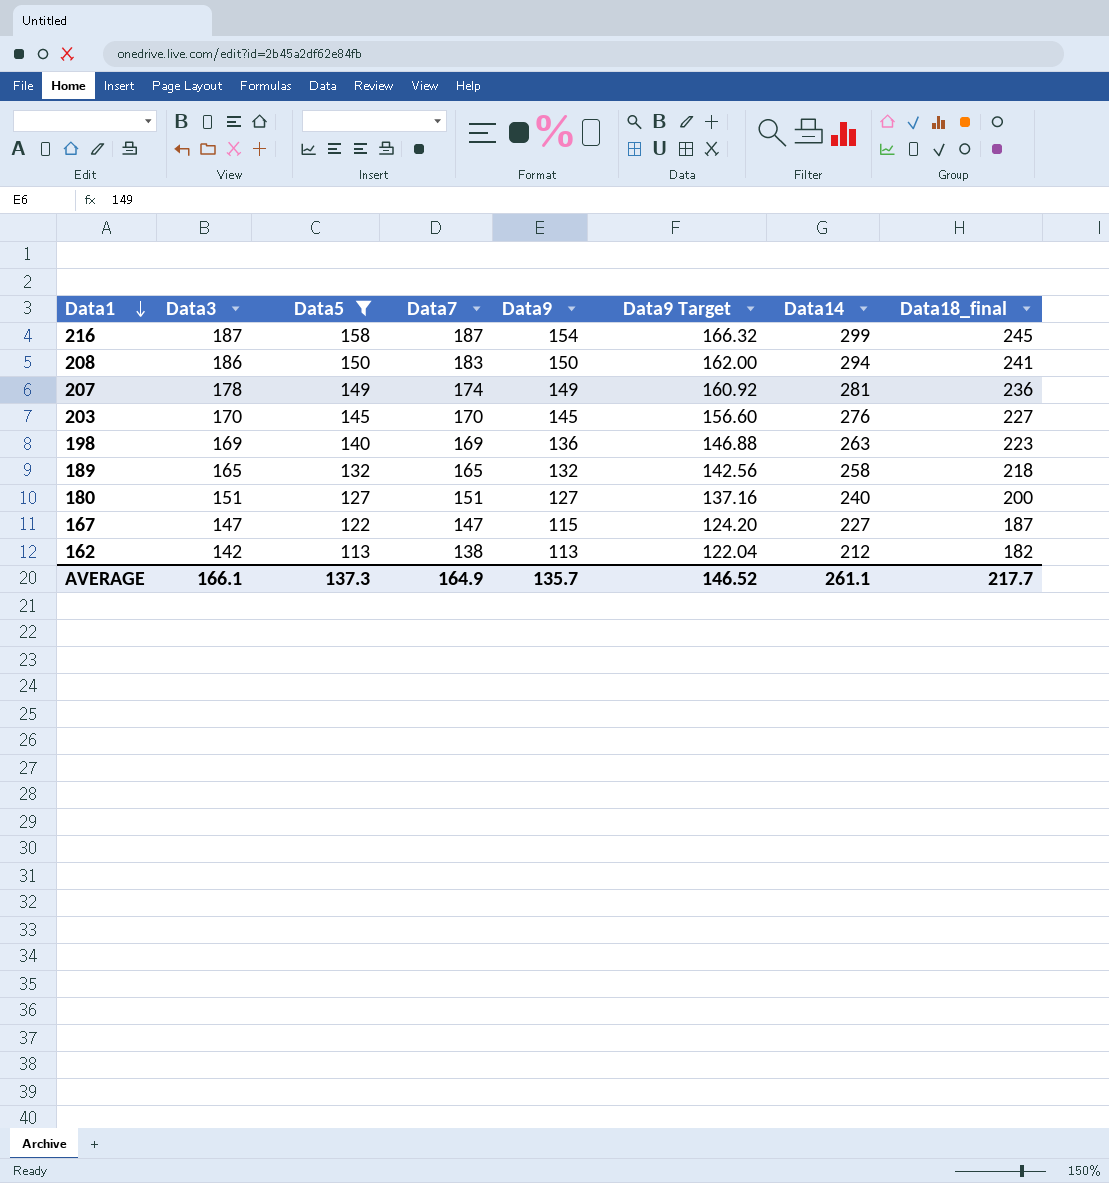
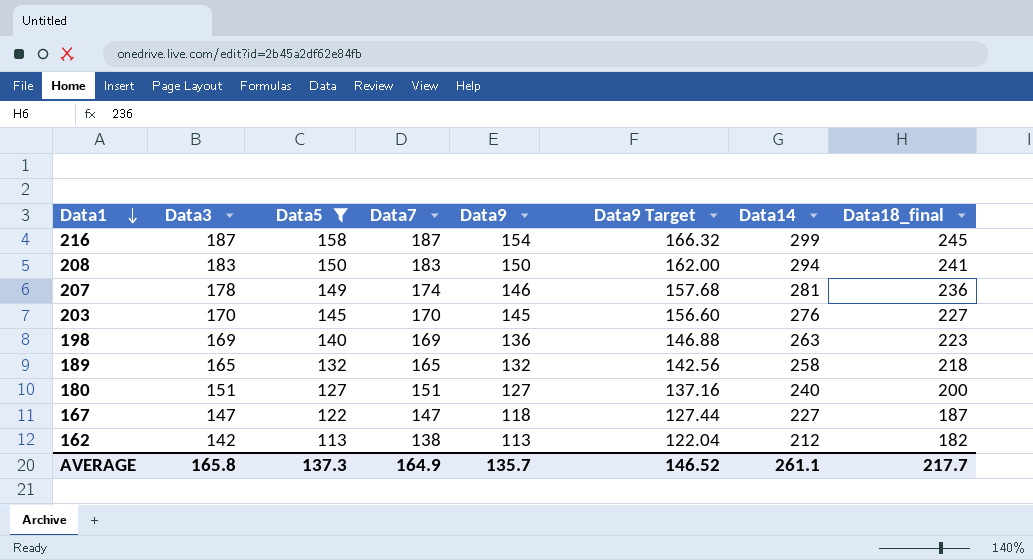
208 | Data3: 186 -> 183
207 | Data9: 149 -> 146
207 | Data9 Target: 160.92 -> 157.68
167 | Data9: 115 -> 118
167 | Data9 Target: 124.20 -> 127.44
AVERAGE | Data3: 166.1 -> 165.8

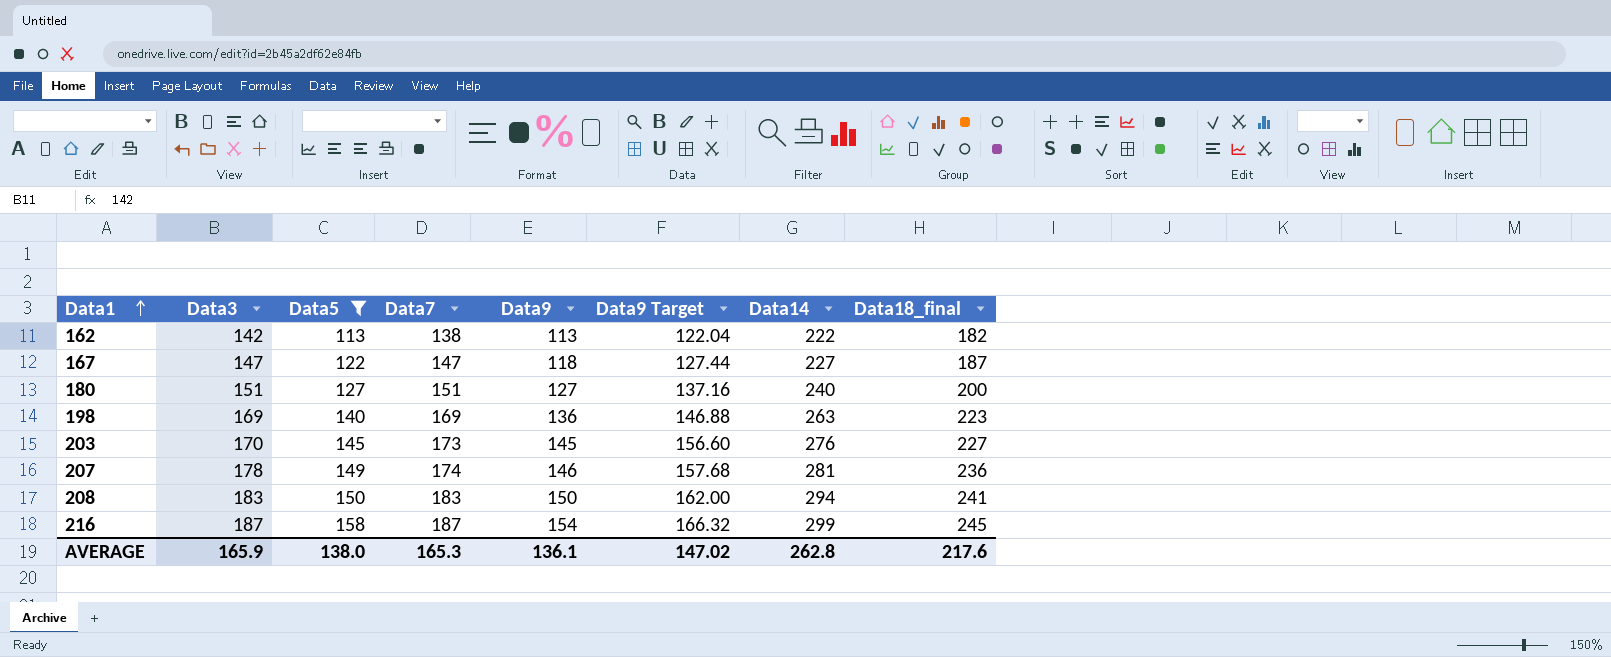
row order: Data1 descending -> Data1 ascending
row 189: 165 | 132 | 165 | 132 | 142.56 | 258 | 218 -> none
162 | Data14: 212 -> 222
203 | Data7: 170 -> 173
AVERAGE | Data3: 165.8 -> 165.9
AVERAGE | Data5: 137.3 -> 138.0
AVERAGE | Data7: 164.9 -> 165.3
AVERAGE | Data9: 135.7 -> 136.1
AVERAGE | Data9 Target: 146.52 -> 147.02
AVERAGE | Data14: 261.1 -> 262.8
AVERAGE | Data18_final: 217.7 -> 217.6

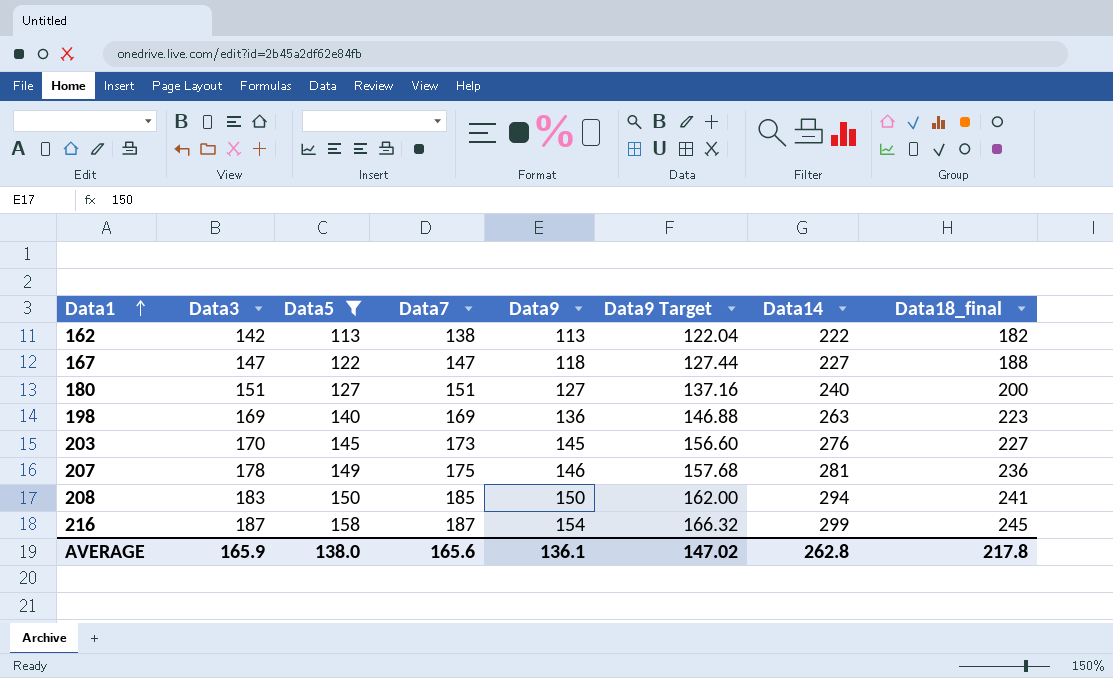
167 | Data18_final: 187 -> 188
207 | Data7: 174 -> 175
208 | Data7: 183 -> 185
AVERAGE | Data7: 165.3 -> 165.6
AVERAGE | Data18_final: 217.6 -> 217.8

